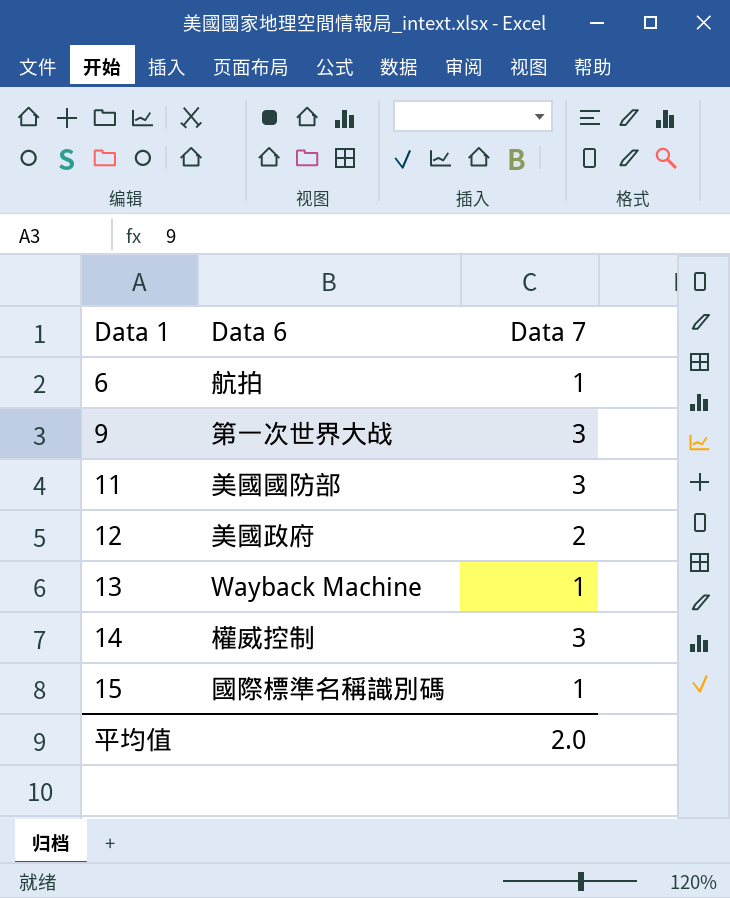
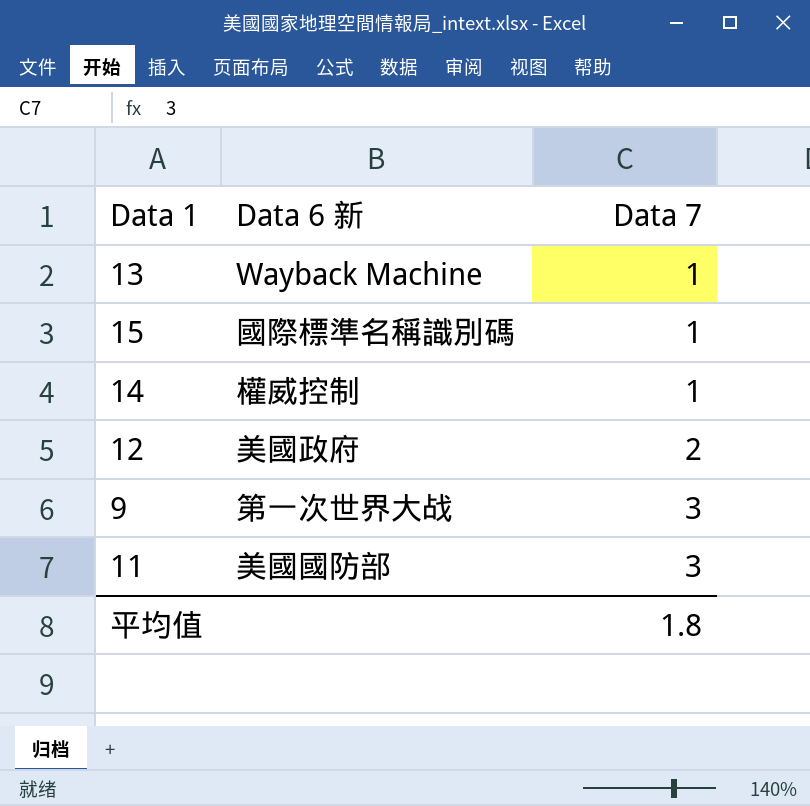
row order: Data 1 ascending -> Data 7 ascending
column name: Data 6 -> Data 6 新
row 6: 航拍 | 1 -> none
14 | Data 7: 3 -> 1
平均值 | Data 7: 2.0 -> 1.8

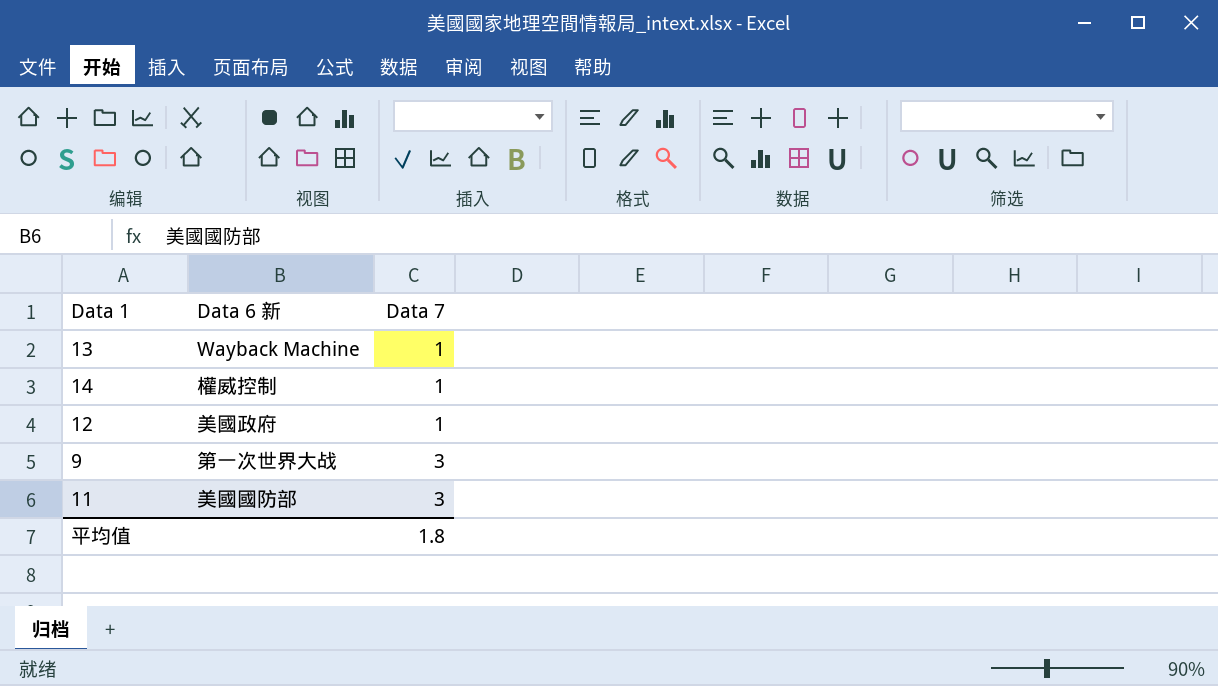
row 15: 國際標準名稱識別碼 | 1 -> none
12 | Data 7: 2 -> 1

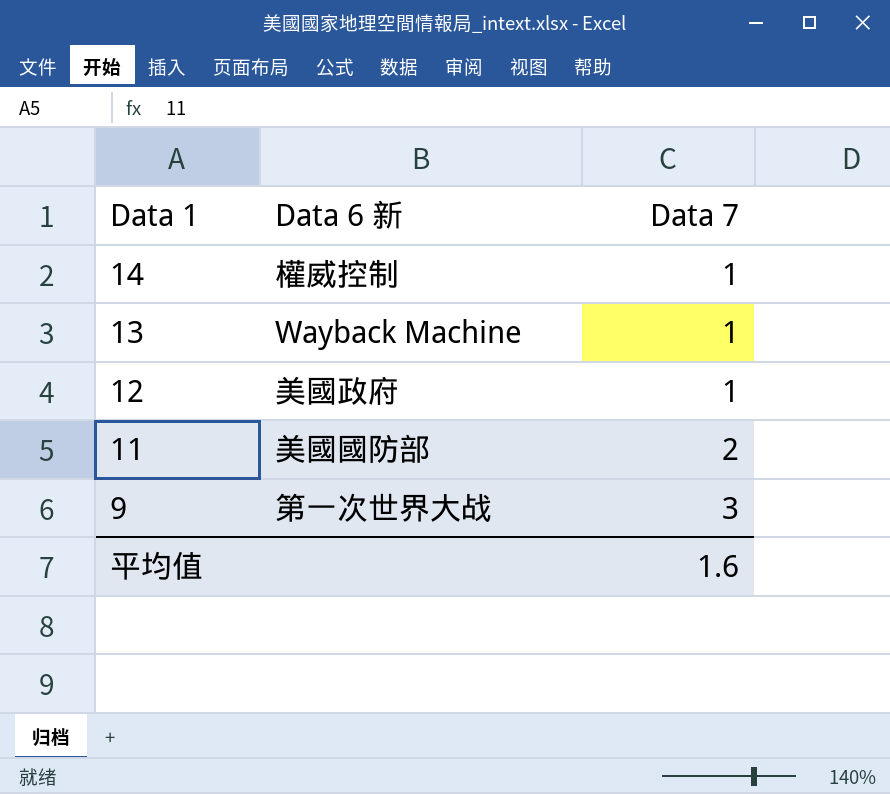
row order: Data 7 ascending -> Data 1 descending
11 | Data 7: 3 -> 2
平均值 | Data 7: 1.8 -> 1.6

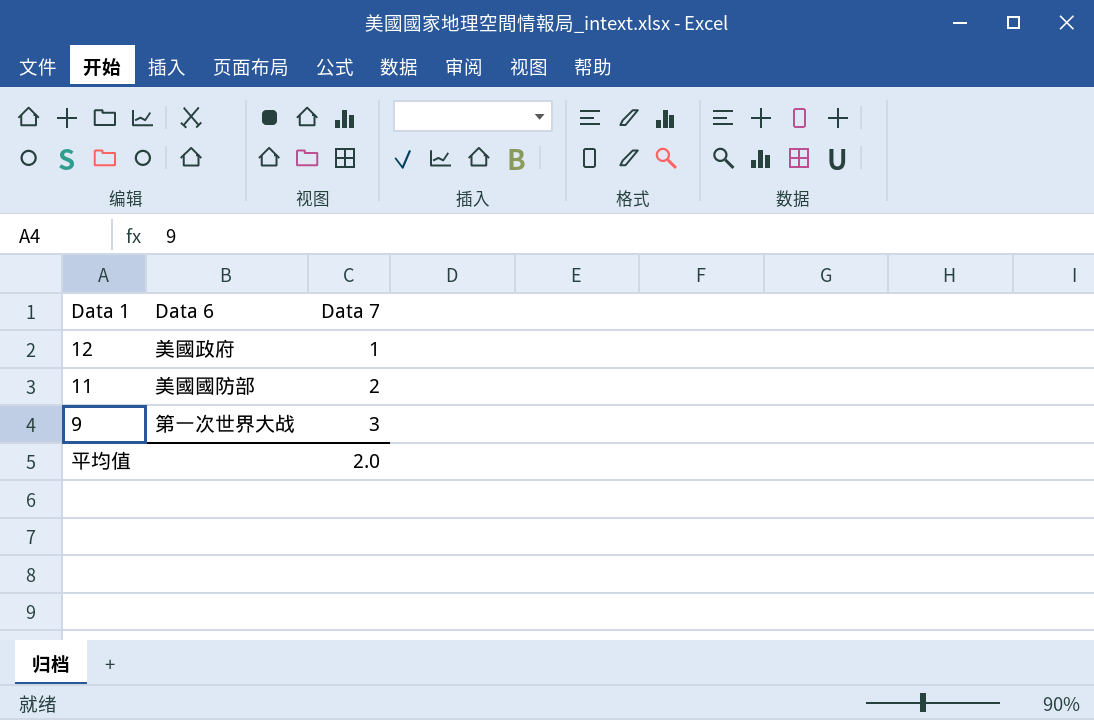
column name: Data 6 新 -> Data 6
row 14: 權威控制 | 1 -> none
row 13: Wayback Machine | 1 -> none
平均值 | Data 7: 1.6 -> 2.0

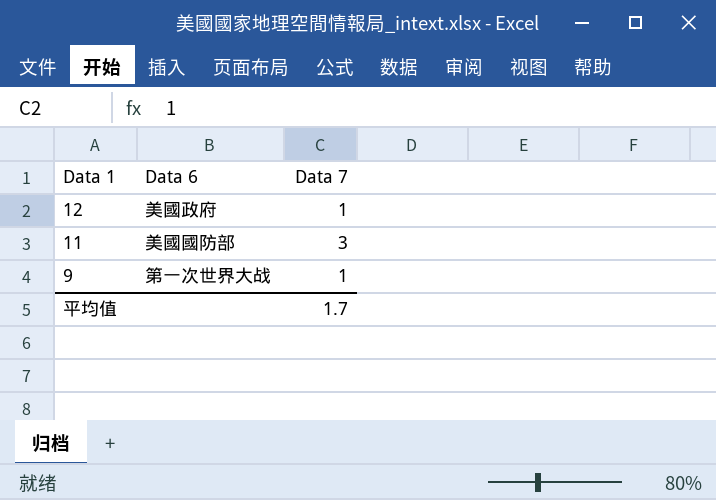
11 | Data 7: 2 -> 3
9 | Data 7: 3 -> 1
平均值 | Data 7: 2.0 -> 1.7

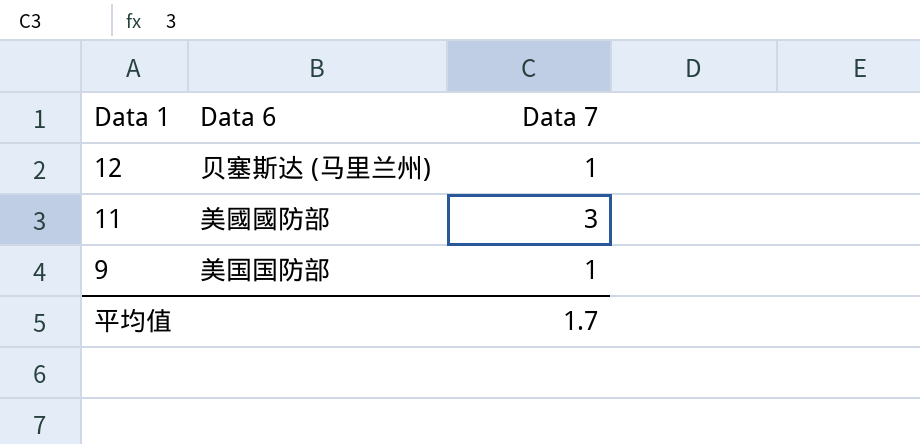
12 | Data 6: 美國政府 -> 贝塞斯达 (马里兰州)
9 | Data 6: 第一次世界大战 -> 美国国防部

